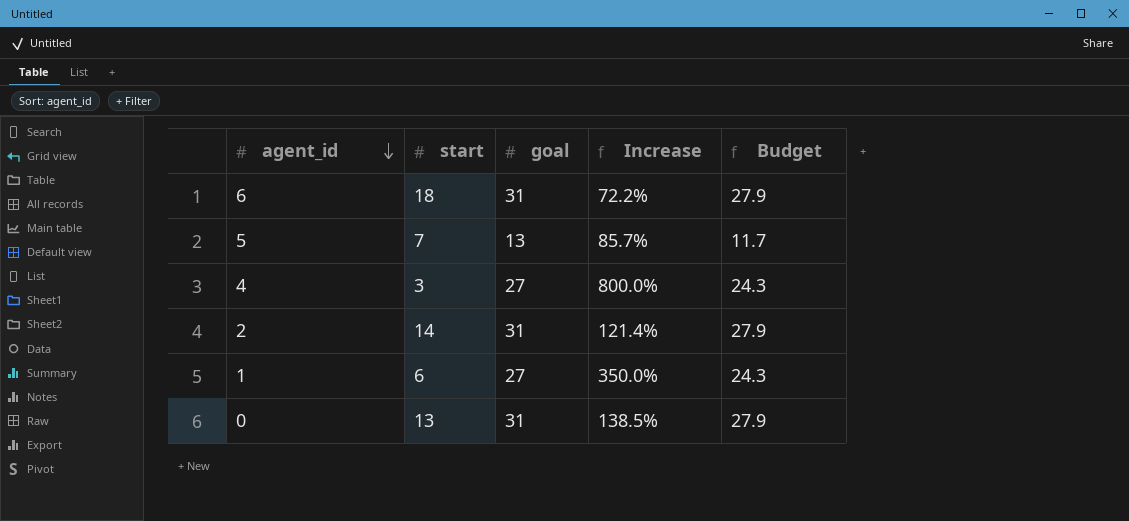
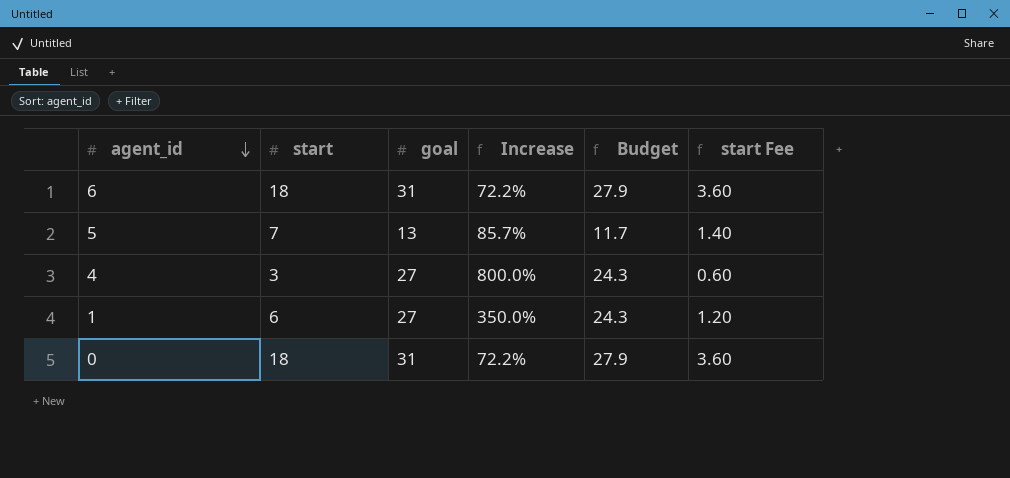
column start Fee | formula: none -> [start] * 0.2
row 2: 14 | 31 | 121.4% | 27.9 -> none
0 | start: 13 -> 18
0 | Increase: 138.5% -> 72.2%

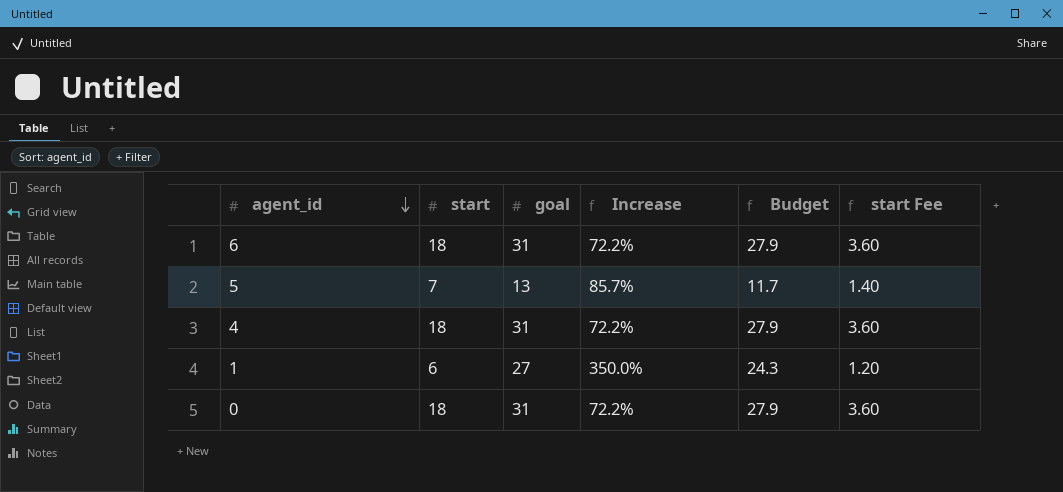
4 | start: 3 -> 18
4 | goal: 27 -> 31
4 | Increase: 800.0% -> 72.2%
4 | Budget: 24.3 -> 27.9
4 | start Fee: 0.60 -> 3.60

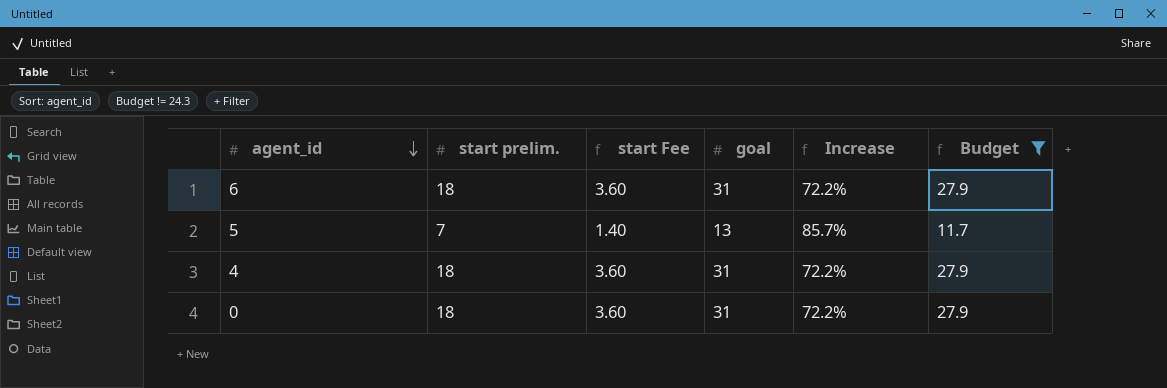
filter: none -> Budget != 24.3
column name: start -> start prelim.
column start Fee | position: 6 -> 3

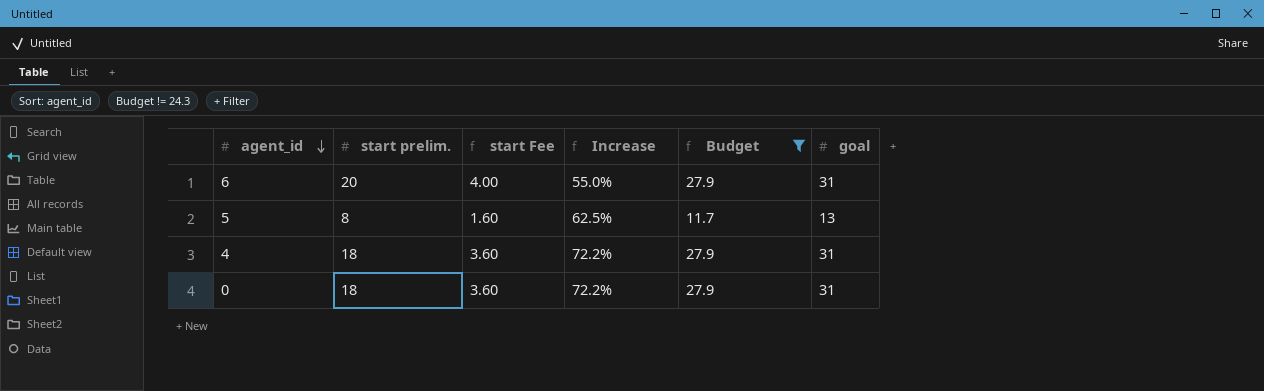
column goal | position: 4 -> 6
6 | start prelim.: 18 -> 20
6 | start Fee: 3.60 -> 4.00
6 | Increase: 72.2% -> 55.0%
5 | start prelim.: 7 -> 8
5 | start Fee: 1.40 -> 1.60
5 | Increase: 85.7% -> 62.5%

